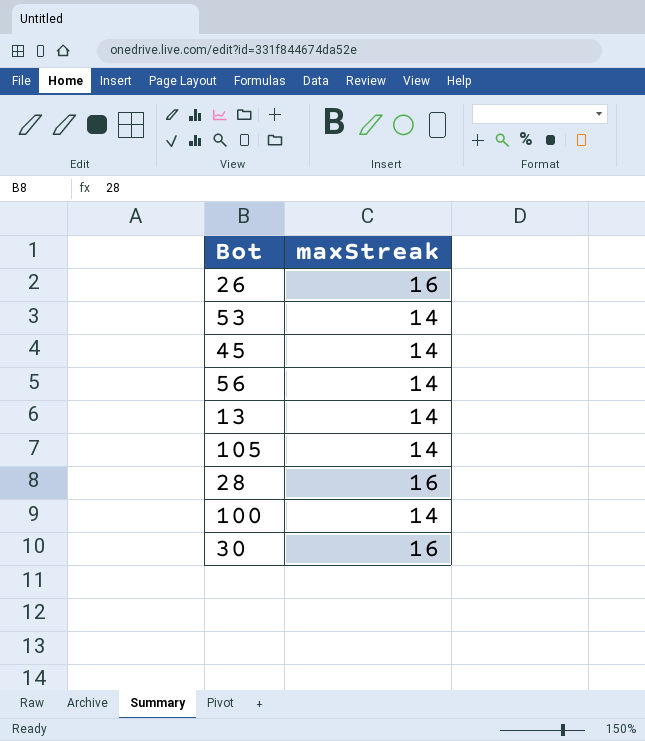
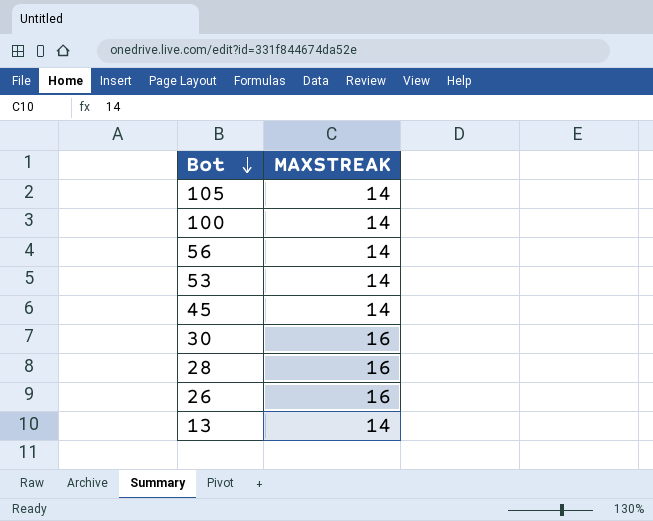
row order: none -> Bot descending
column name: maxStreak -> MAXSTREAK

